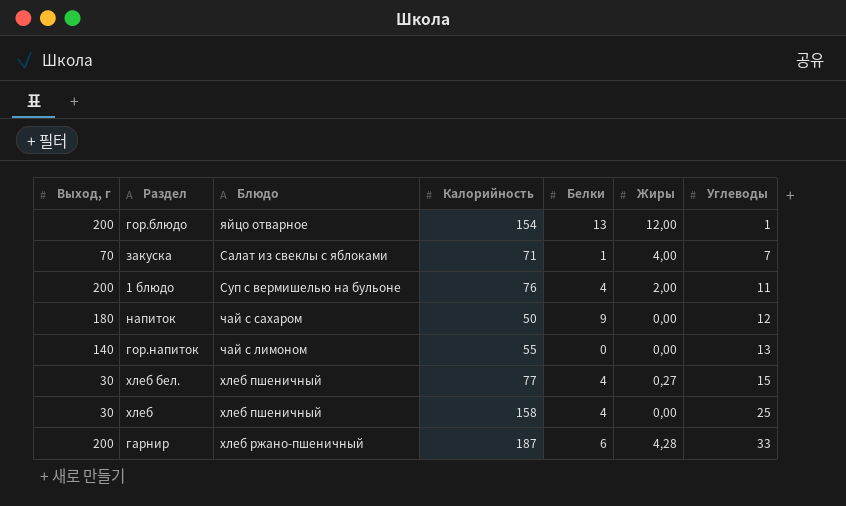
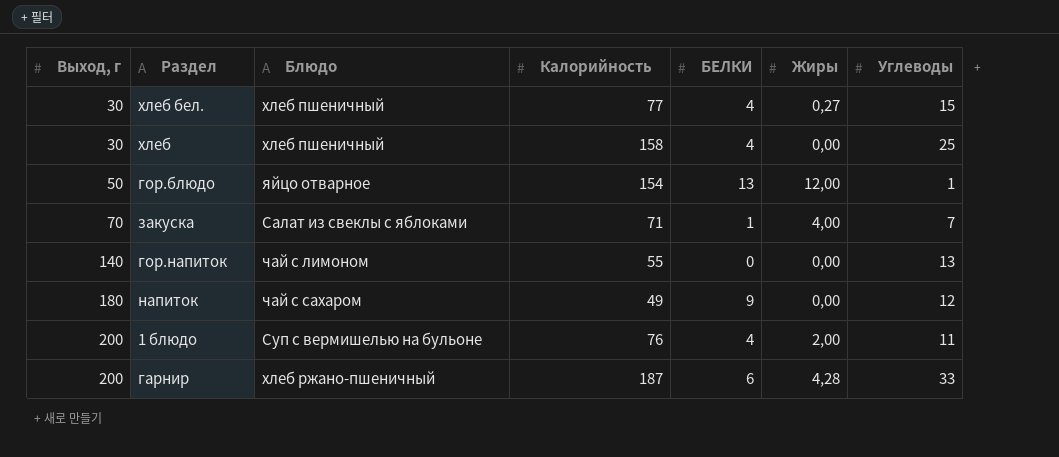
row order: Углеводы ascending -> Выход, г ascending
column name: Белки -> БЕЛКИ
гор.блюдо | Выход, г: 200 -> 50
напиток | Калорийность: 50 -> 49

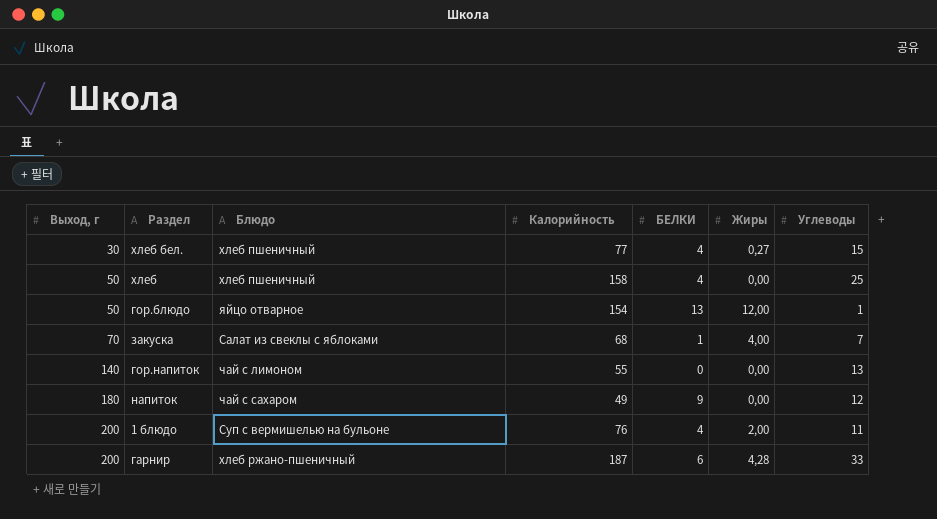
хлеб | Выход, г: 30 -> 50
закуска | Калорийность: 71 -> 68

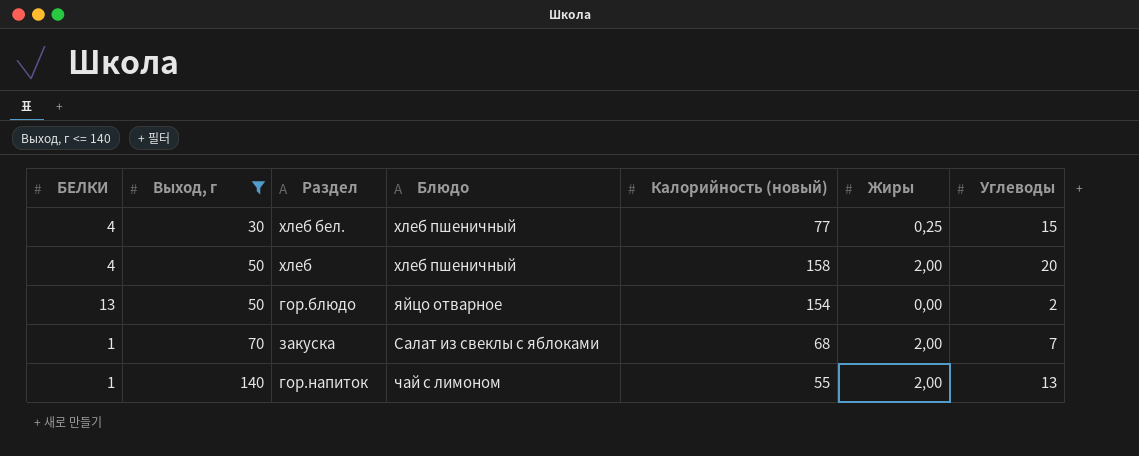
filter: none -> Выход, г <= 140
column БЕЛКИ | position: 5 -> 1
column name: Калорийность -> Калорийность (новый)
хлеб бел. | Жиры: 0,27 -> 0,25
хлеб | Жиры: 0,00 -> 2,00
хлеб | Углеводы: 25 -> 20
гор.блюдо | Жиры: 12,00 -> 0,00
гор.блюдо | Углеводы: 1 -> 2
закуска | Жиры: 4,00 -> 2,00
гор.напиток | БЕЛКИ: 0 -> 1
гор.напиток | Жиры: 0,00 -> 2,00

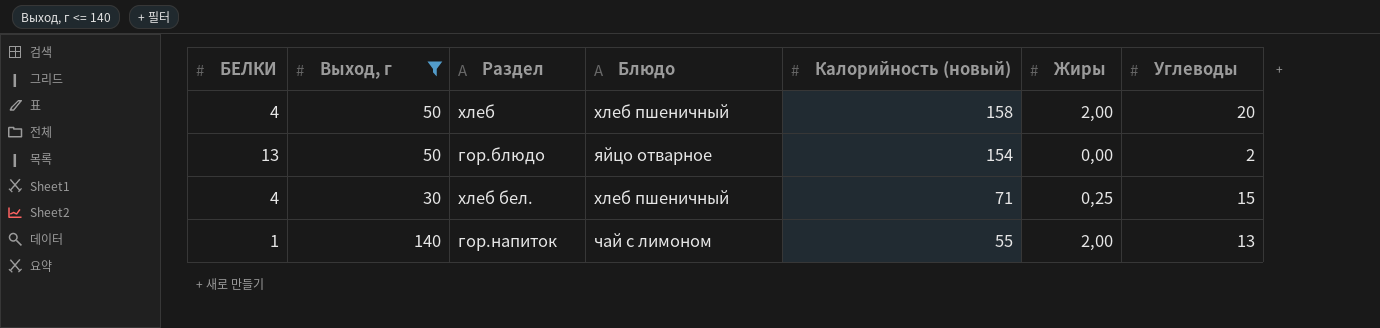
row order: Выход, г ascending -> Калорийность (новый) descending
row закуска: 1 | 70 | Салат из свеклы с яблоками | 68 | 2,00 | 7 -> none
хлеб бел. | Калорийность (новый): 77 -> 71

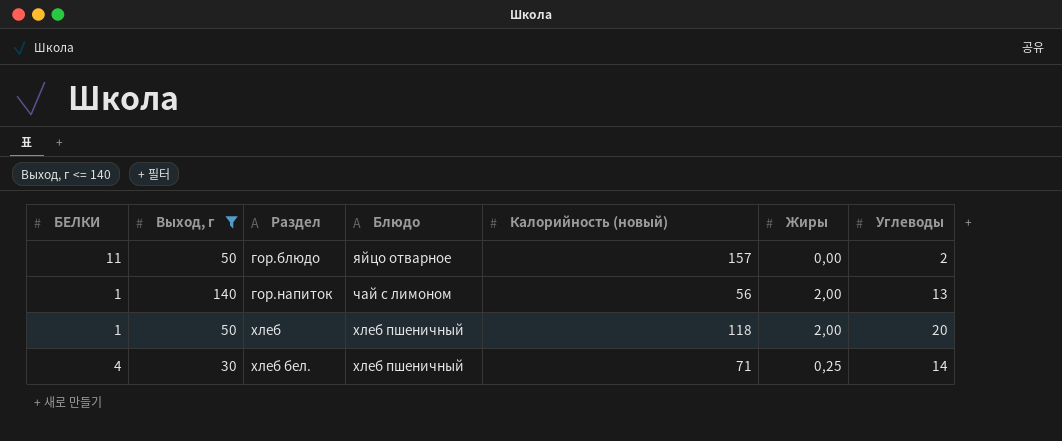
row order: Калорийность (новый) descending -> Раздел ascending
гор.блюдо | БЕЛКИ: 13 -> 11
гор.блюдо | Калорийность (новый): 154 -> 157
гор.напиток | Калорийность (новый): 55 -> 56
хлеб | БЕЛКИ: 4 -> 1
хлеб | Калорийность (новый): 158 -> 118
хлеб бел. | Углеводы: 15 -> 14

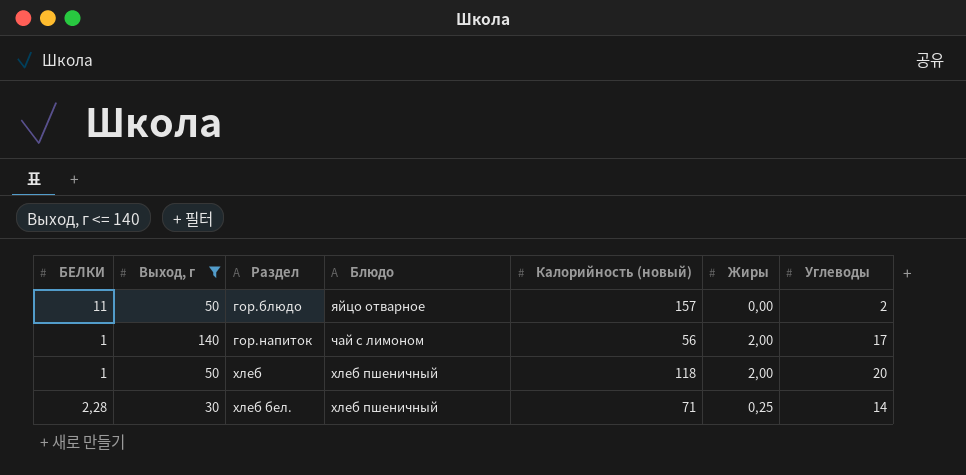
гор.напиток | Углеводы: 13 -> 17
хлеб бел. | БЕЛКИ: 4 -> 2,28

